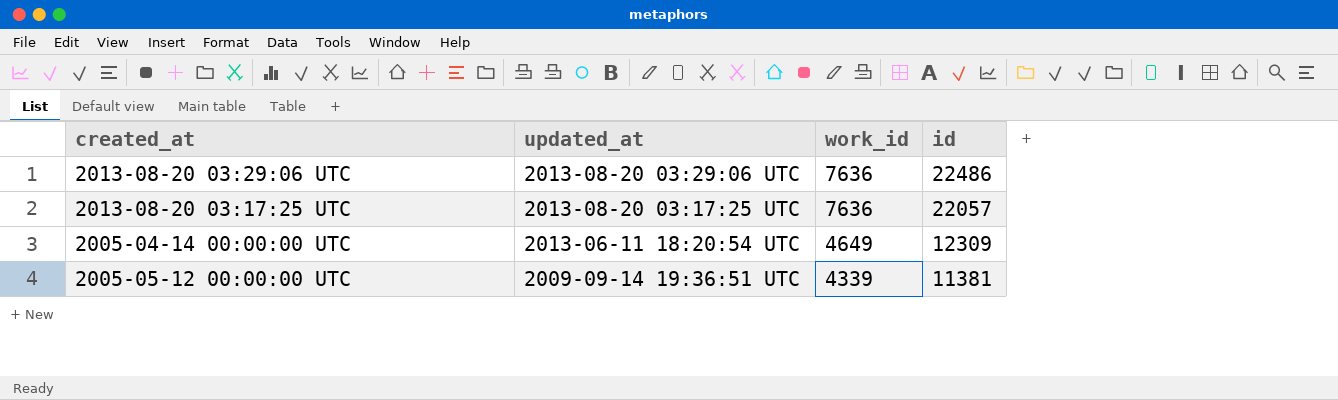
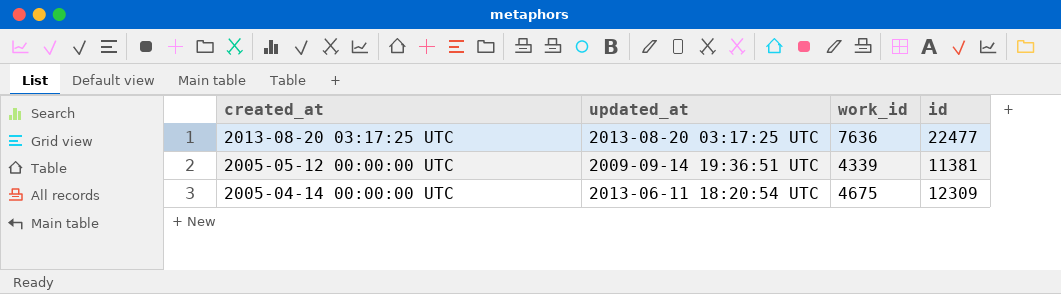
row order: updated_at descending -> created_at descending
row 2013-08-20 03:29:06 UTC: 2013-08-20 03:29:06 UTC | 7636 | 22486 -> none
2013-08-20 03:17:25 UTC | id: 22057 -> 22477
2005-04-14 00:00:00 UTC | work_id: 4649 -> 4675

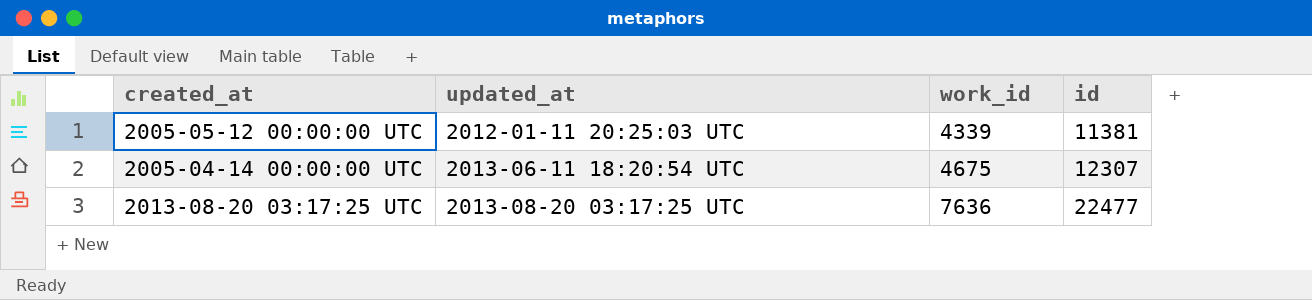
row order: created_at descending -> updated_at ascending
2005-05-12 00:00:00 UTC | updated_at: 2009-09-14 19:36:51 UTC -> 2012-01-11 20:25:03 UTC
2005-04-14 00:00:00 UTC | id: 12309 -> 12307

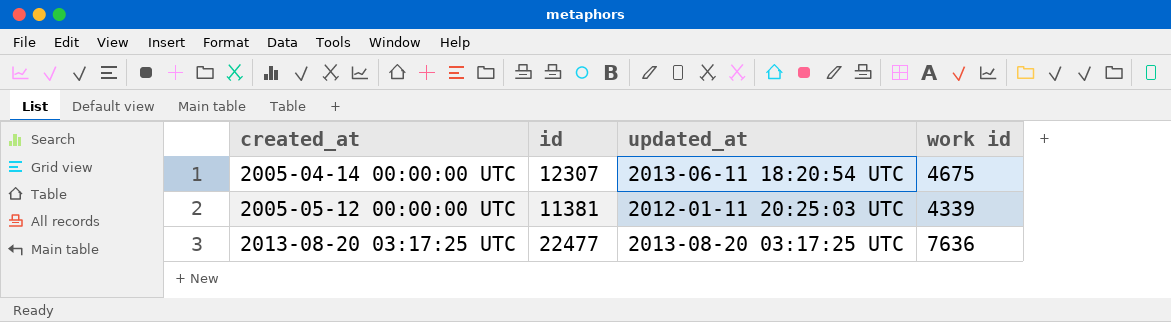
row order: updated_at ascending -> created_at ascending
column id | position: 4 -> 2
column name: work_id -> work id

